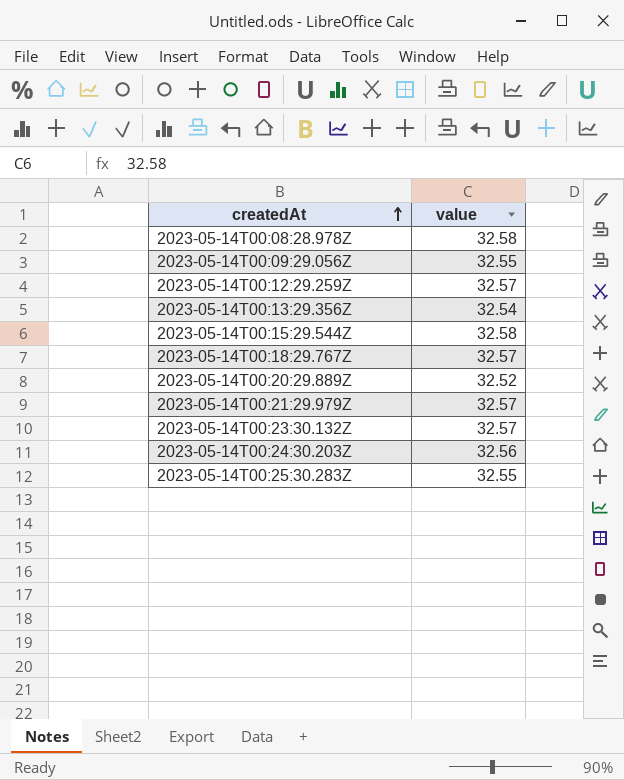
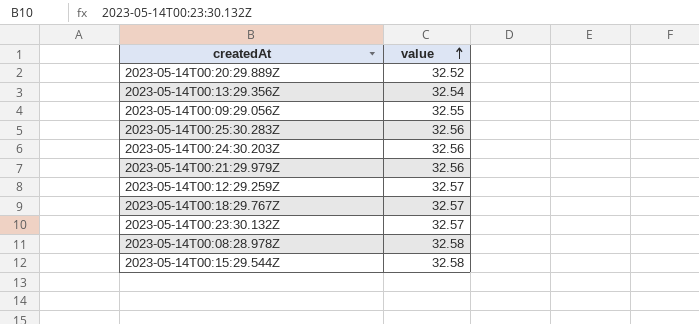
row order: createdAt ascending -> value ascending
2023-05-14T00:25:30.283Z | value: 32.55 -> 32.56
2023-05-14T00:21:29.979Z | value: 32.57 -> 32.56

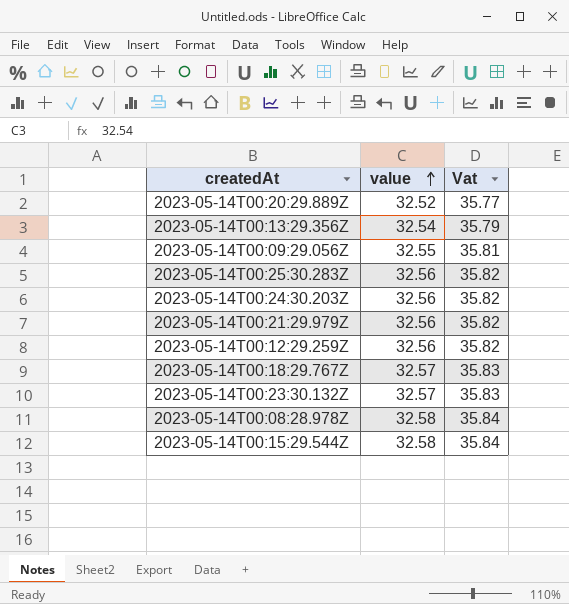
column Vat | formula: none -> [value] * 1.1
2023-05-14T00:12:29.259Z | value: 32.57 -> 32.56

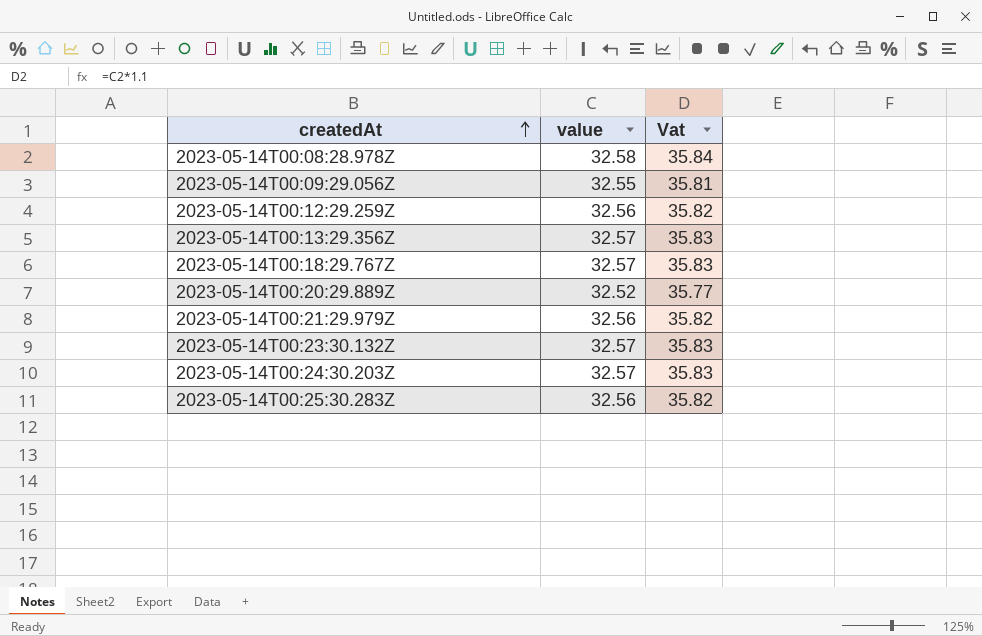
row order: value ascending -> createdAt ascending
row 2023-05-14T00:15:29.544Z: 32.58 | 35.84 -> none
2023-05-14T00:13:29.356Z | value: 32.54 -> 32.57
2023-05-14T00:13:29.356Z | Vat: 35.79 -> 35.83
2023-05-14T00:24:30.203Z | value: 32.56 -> 32.57
2023-05-14T00:24:30.203Z | Vat: 35.82 -> 35.83

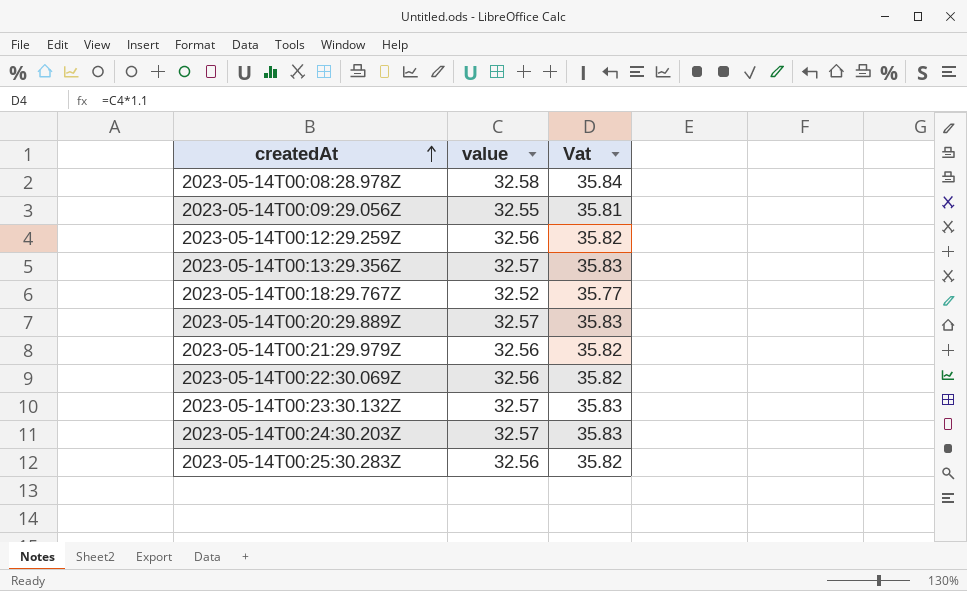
2023-05-14T00:18:29.767Z | value: 32.57 -> 32.52
2023-05-14T00:18:29.767Z | Vat: 35.83 -> 35.77
2023-05-14T00:20:29.889Z | value: 32.52 -> 32.57
2023-05-14T00:20:29.889Z | Vat: 35.77 -> 35.83
row 2023-05-14T00:22:30.069Z: none -> 32.56 | 35.82

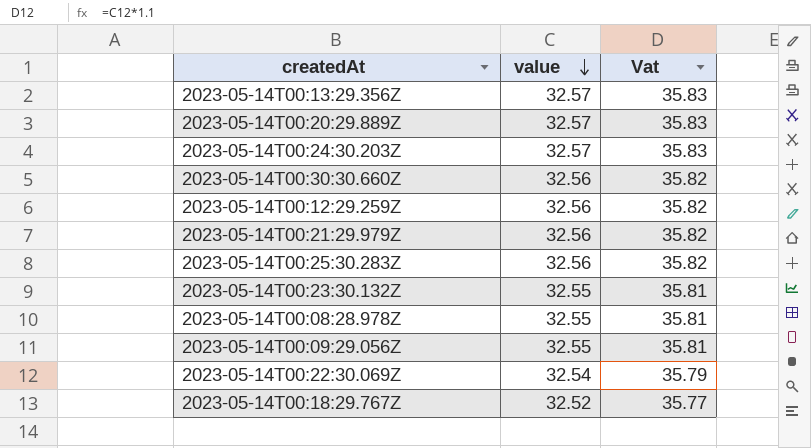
row order: createdAt ascending -> value descending
row 2023-05-14T00:30:30.660Z: none -> 32.56 | 35.82
2023-05-14T00:23:30.132Z | value: 32.57 -> 32.55
2023-05-14T00:23:30.132Z | Vat: 35.83 -> 35.81
2023-05-14T00:08:28.978Z | value: 32.58 -> 32.55
2023-05-14T00:08:28.978Z | Vat: 35.84 -> 35.81
2023-05-14T00:22:30.069Z | value: 32.56 -> 32.54
2023-05-14T00:22:30.069Z | Vat: 35.82 -> 35.79

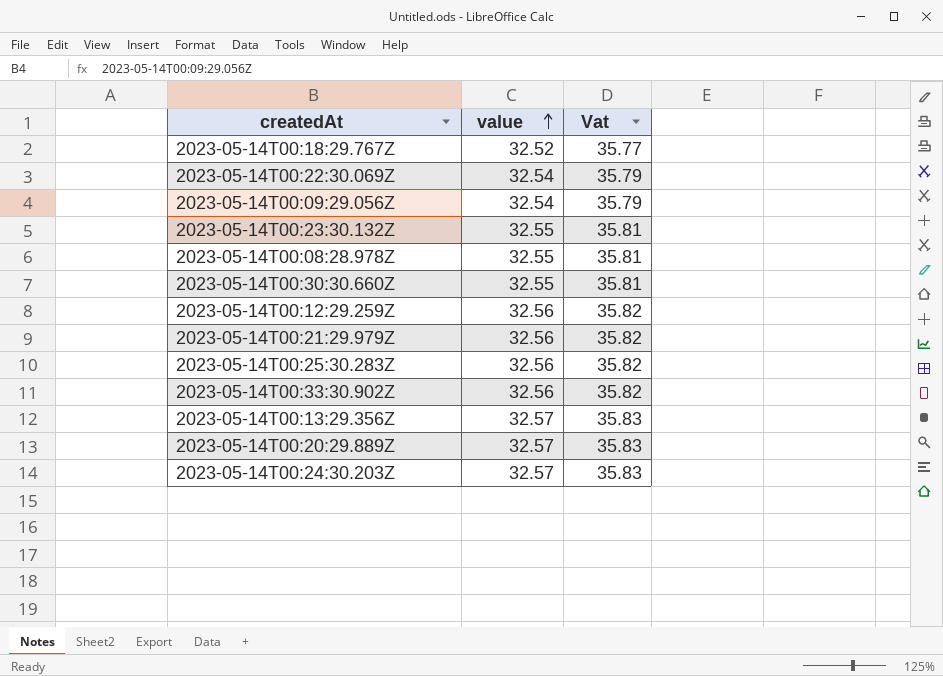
row order: value descending -> value ascending
2023-05-14T00:09:29.056Z | value: 32.55 -> 32.54
2023-05-14T00:09:29.056Z | Vat: 35.81 -> 35.79
2023-05-14T00:30:30.660Z | value: 32.56 -> 32.55
2023-05-14T00:30:30.660Z | Vat: 35.82 -> 35.81
row 2023-05-14T00:33:30.902Z: none -> 32.56 | 35.82

